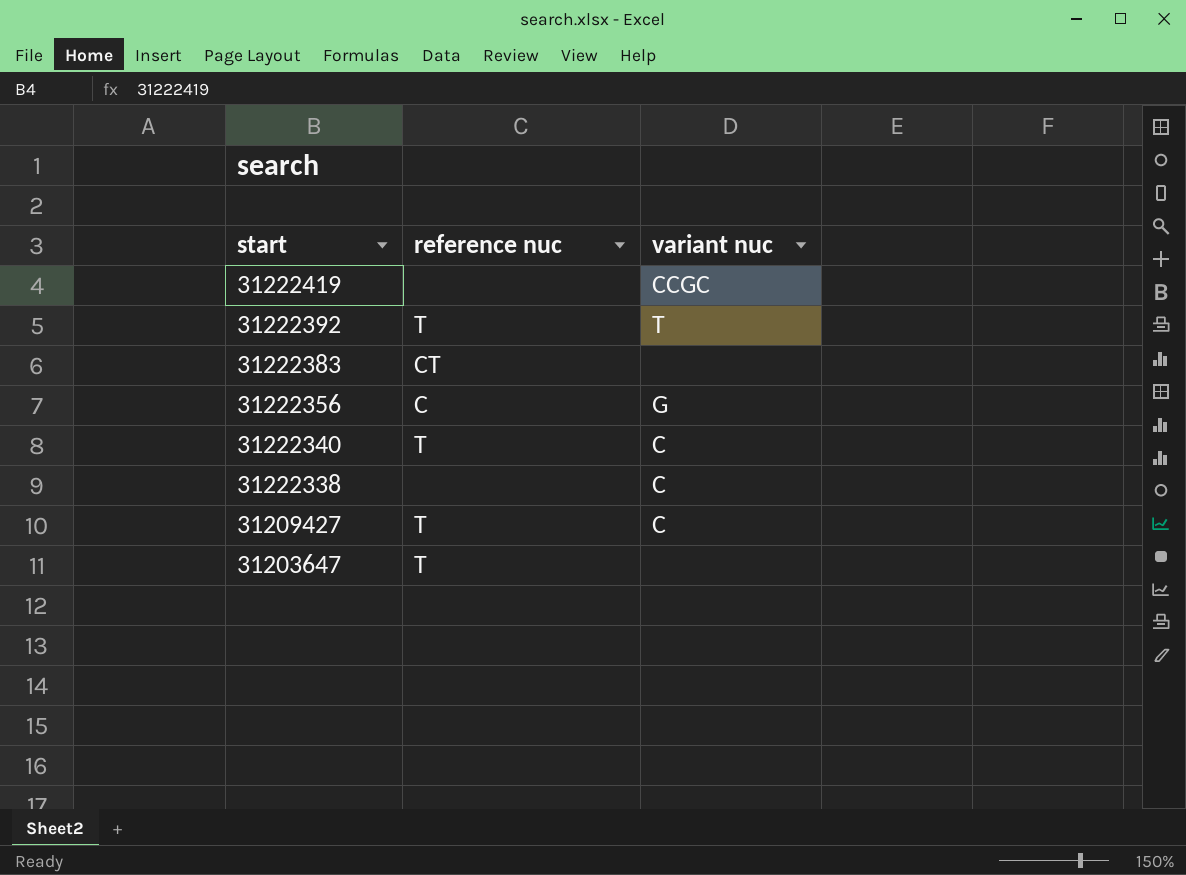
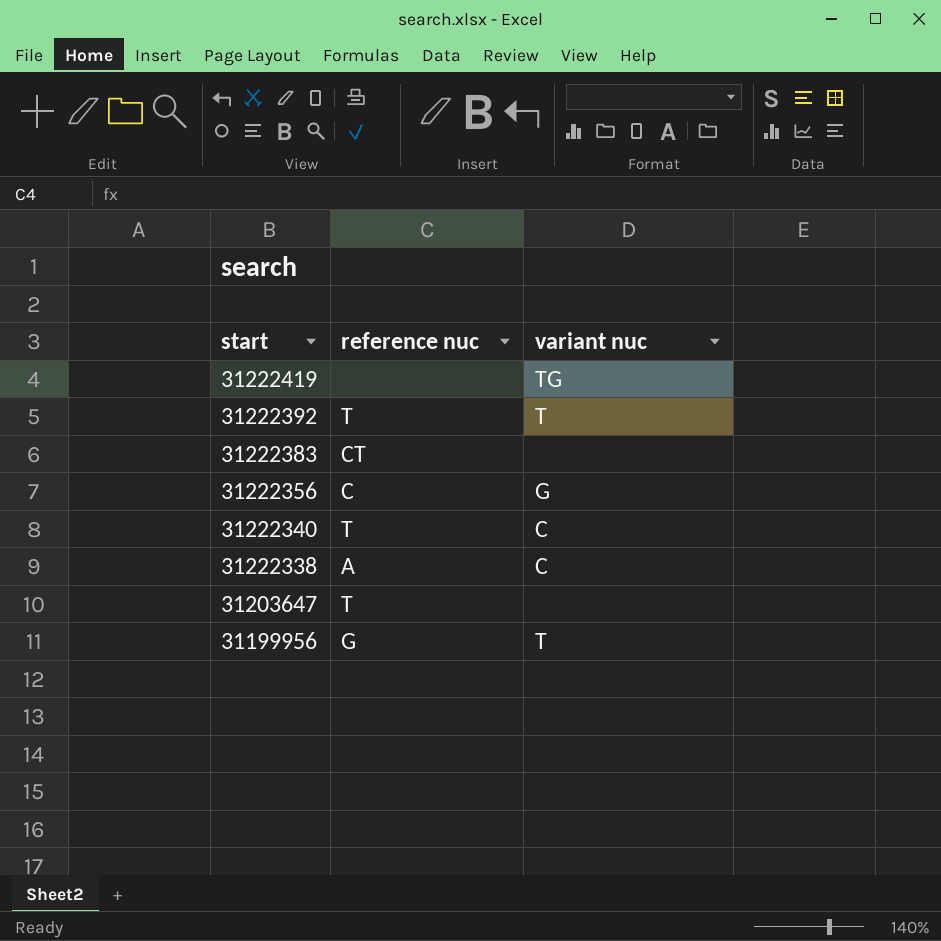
row 31209427: T | C -> none
31222419 | variant nuc: CCGC -> TG
31222338 | reference nuc: none -> A
row 31199956: none -> G | T

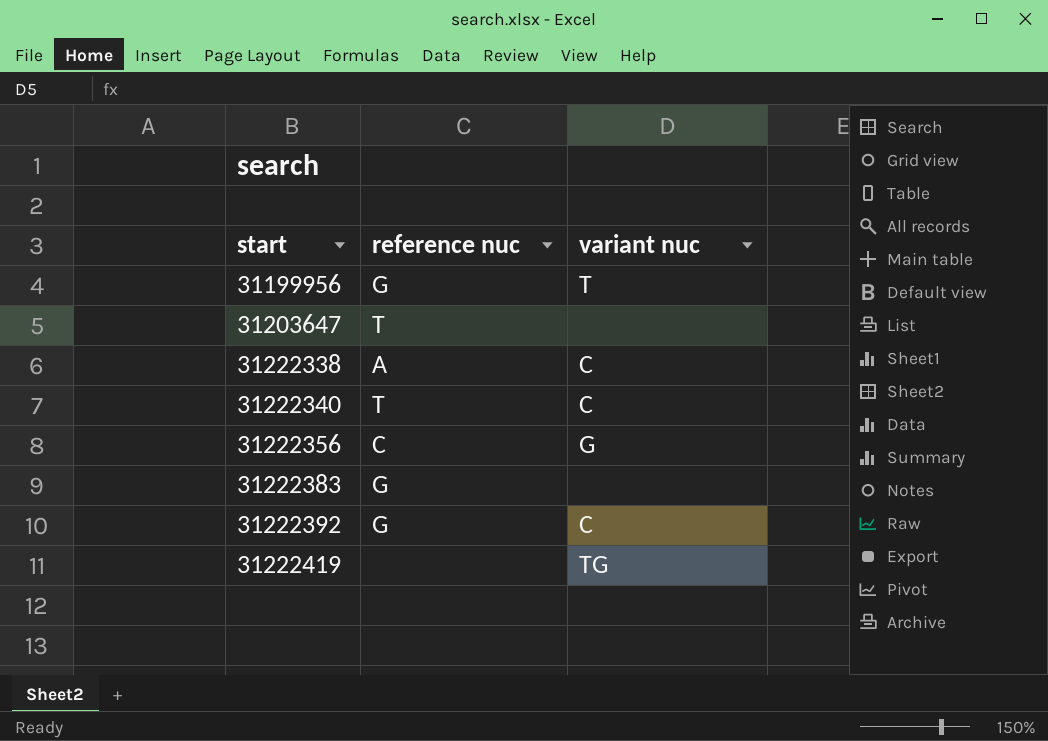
row order: start descending -> start ascending
31222383 | reference nuc: CT -> G
31222392 | reference nuc: T -> G
31222392 | variant nuc: T -> C

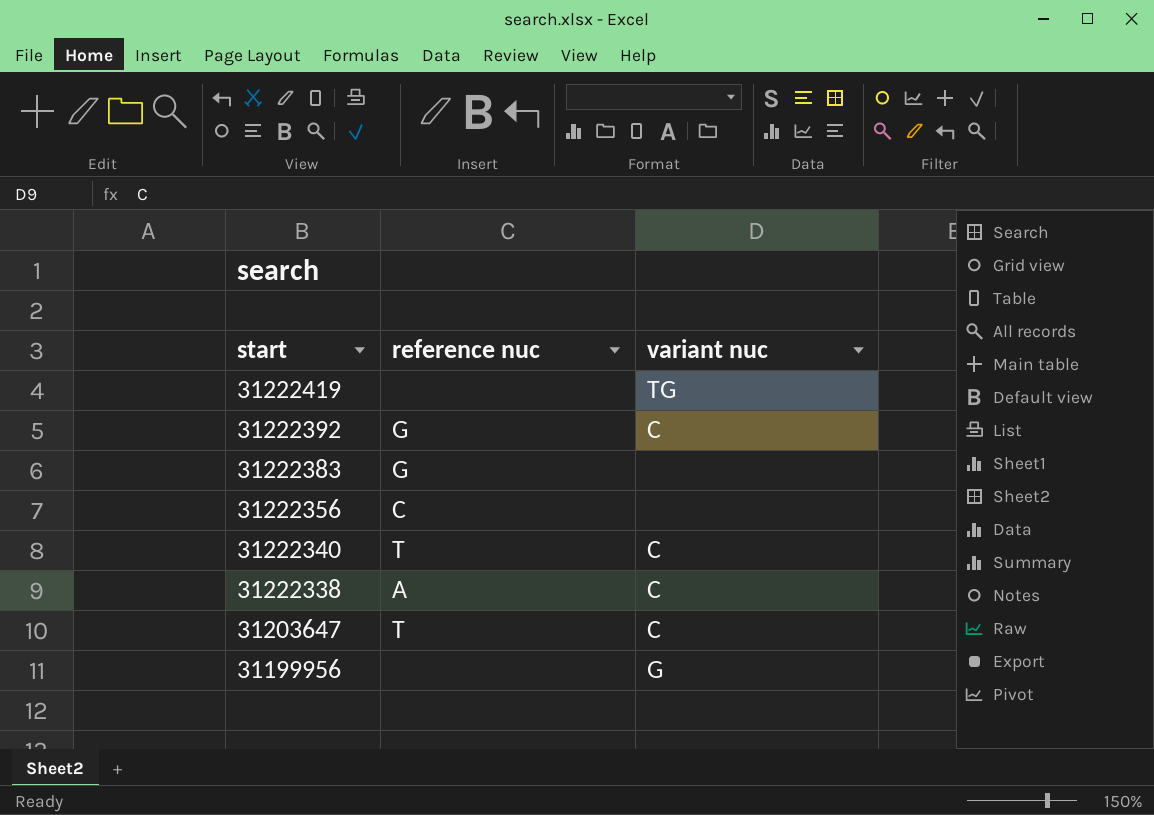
row order: start ascending -> start descending
31222356 | variant nuc: G -> none
31203647 | variant nuc: none -> C
31199956 | reference nuc: G -> none
31199956 | variant nuc: T -> G

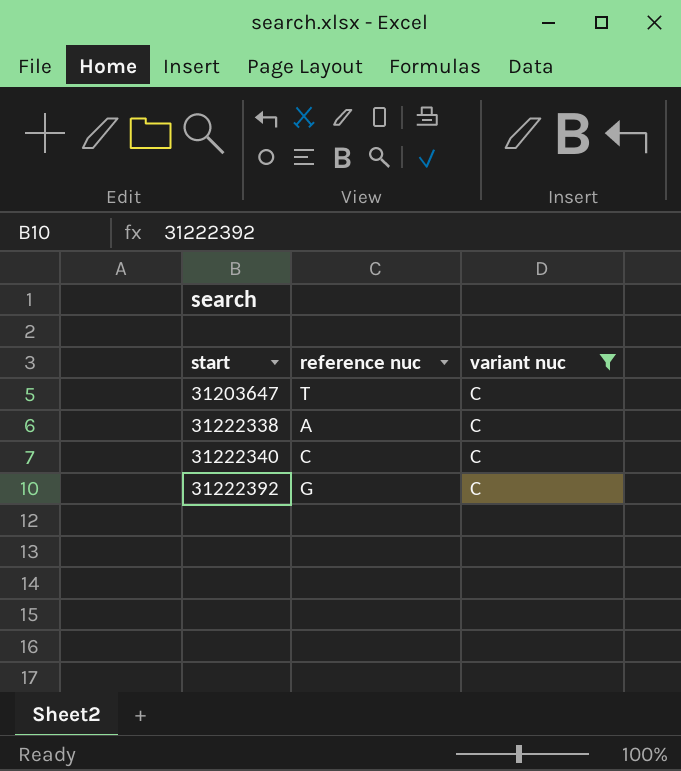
filter: none -> variant nuc = C
row order: start descending -> start ascending
31222340 | reference nuc: T -> C

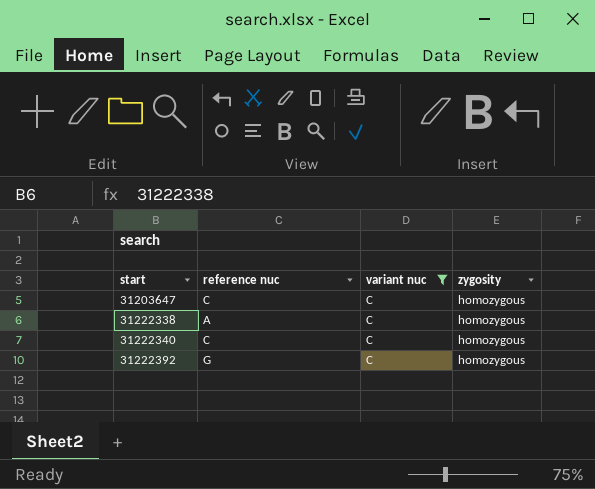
column zygosity | position: none -> 4
31203647 | reference nuc: T -> C

